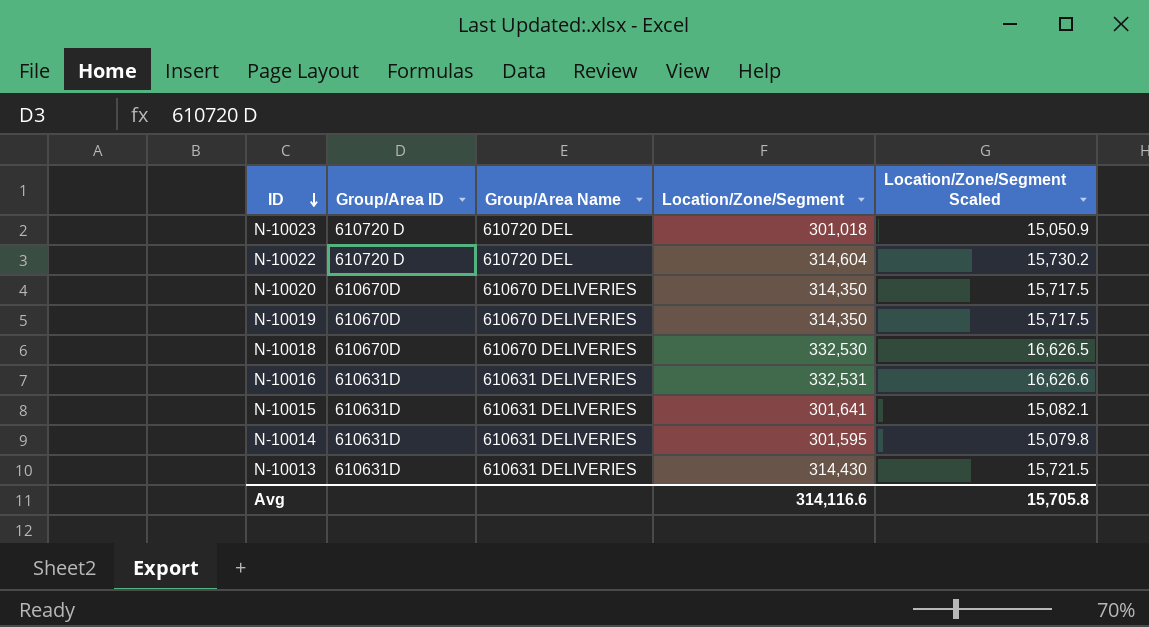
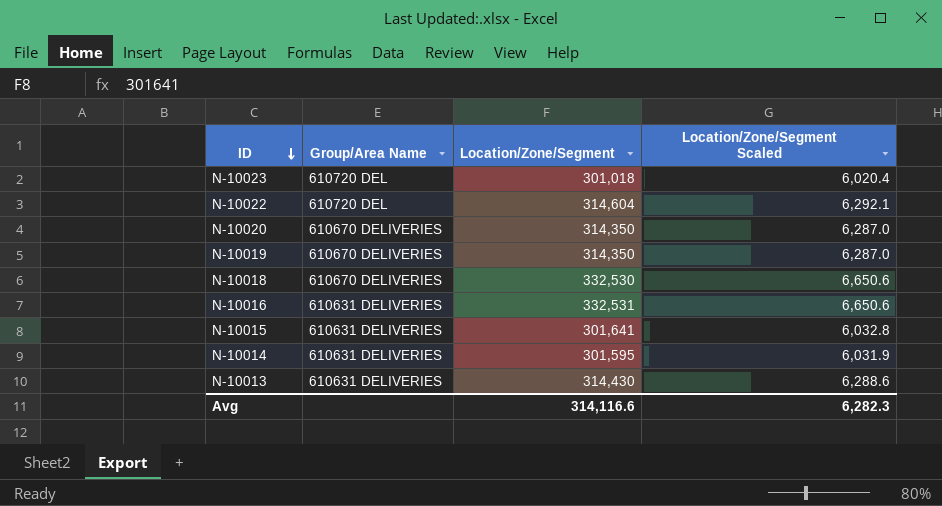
column Group/Area ID | position: 2 -> none
column Location/Zone/Segment Scaled | formula: [Location/Zone/Segment] * 0.05 -> [Location/Zone/Segment] * 0.02
Avg | Location/Zone/Segment Scaled: 15,705.8 -> 6,282.3

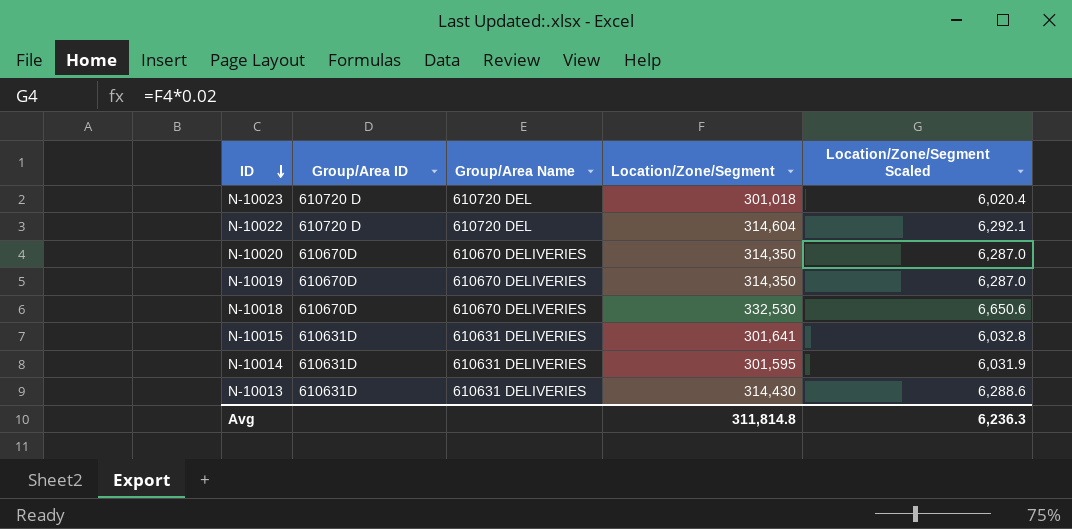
column Group/Area ID | position: none -> 2
row N-10016: 610631 DELIVERIES | 332,531 | 6,650.6 -> none
Avg | Location/Zone/Segment: 314,116.6 -> 311,814.8
Avg | Location/Zone/Segment Scaled: 6,282.3 -> 6,236.3

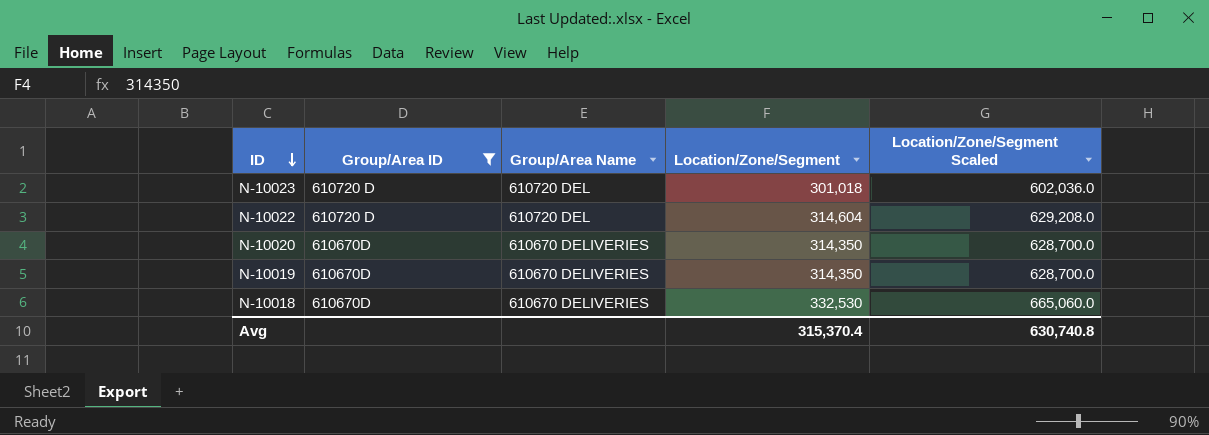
filter: none -> Group/Area ID != 610631D
column Location/Zone/Segment Scaled | formula: [Location/Zone/Segment] * 0.02 -> [Location/Zone/Segment] * 2
Avg | Location/Zone/Segment: 311,814.8 -> 315,370.4
Avg | Location/Zone/Segment Scaled: 6,236.3 -> 630,740.8

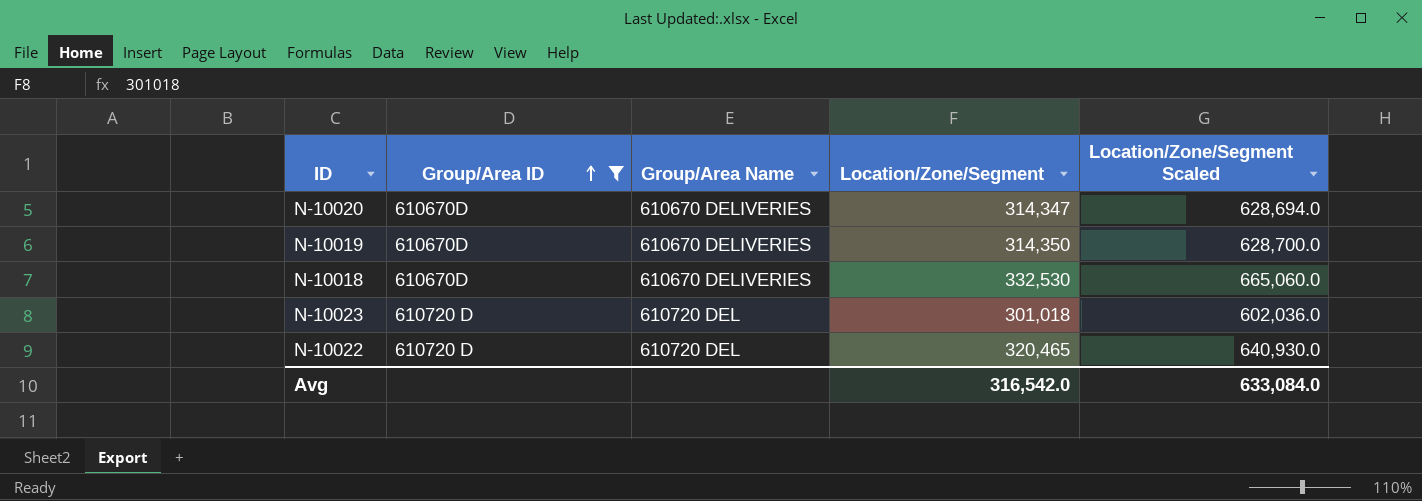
row order: ID descending -> Group/Area ID ascending
N-10020 | Location/Zone/Segment: 314,350 -> 314,347
N-10020 | Location/Zone/Segment Scaled: 628,700.0 -> 628,694.0
N-10022 | Location/Zone/Segment: 314,604 -> 320,465
N-10022 | Location/Zone/Segment Scaled: 629,208.0 -> 640,930.0
Avg | Location/Zone/Segment: 315,370.4 -> 316,542.0
Avg | Location/Zone/Segment Scaled: 630,740.8 -> 633,084.0

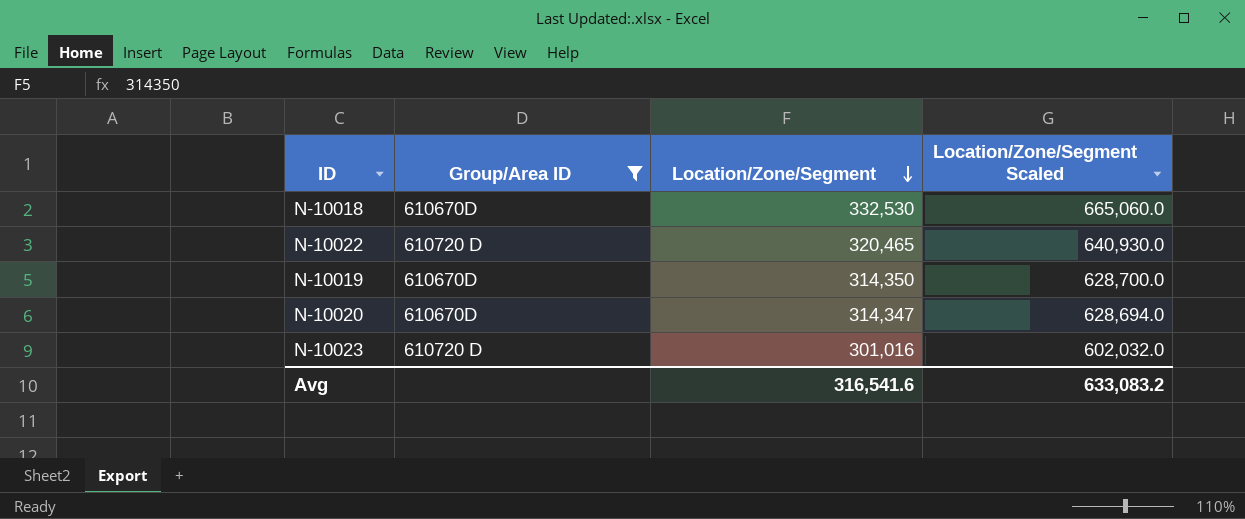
row order: Group/Area ID ascending -> Location/Zone/Segment descending
column Group/Area Name | position: 3 -> none
N-10023 | Location/Zone/Segment: 301,018 -> 301,016
N-10023 | Location/Zone/Segment Scaled: 602,036.0 -> 602,032.0
Avg | Location/Zone/Segment: 316,542.0 -> 316,541.6
Avg | Location/Zone/Segment Scaled: 633,084.0 -> 633,083.2

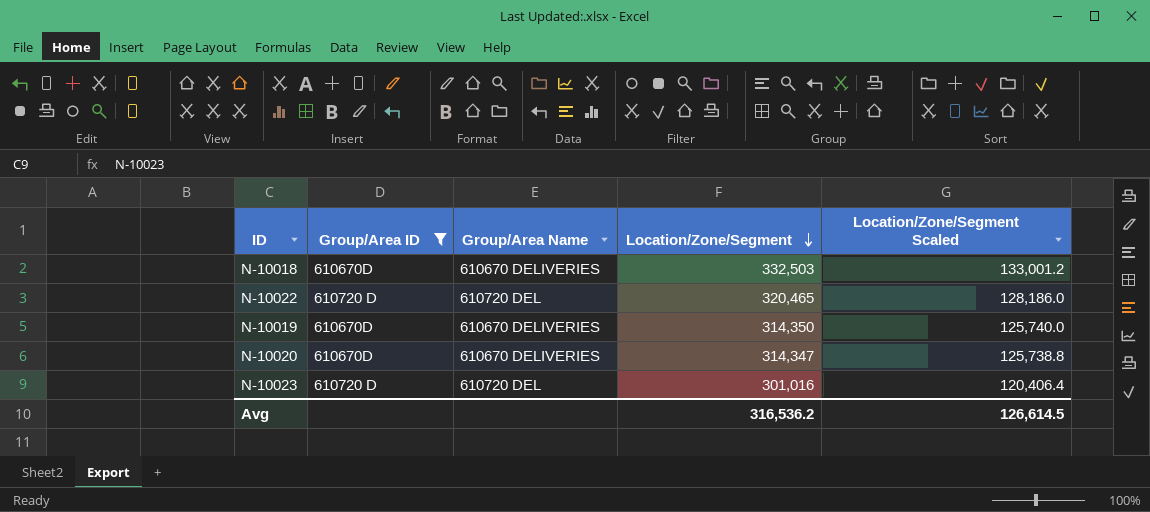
column Group/Area Name | position: none -> 3
column Location/Zone/Segment Scaled | formula: [Location/Zone/Segment] * 2 -> [Location/Zone/Segment] * 0.4
N-10018 | Location/Zone/Segment: 332,530 -> 332,503
Avg | Location/Zone/Segment: 316,541.6 -> 316,536.2
Avg | Location/Zone/Segment Scaled: 633,083.2 -> 126,614.5

